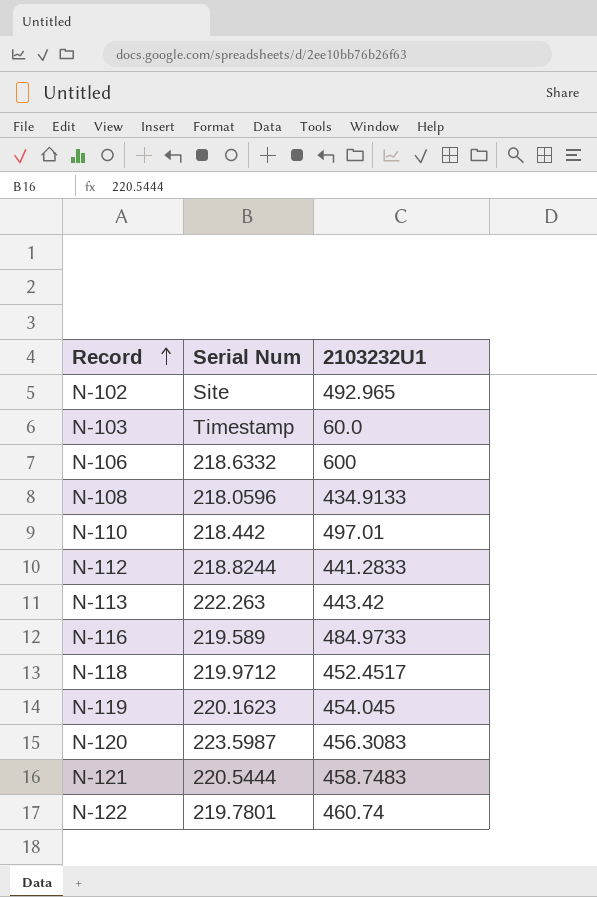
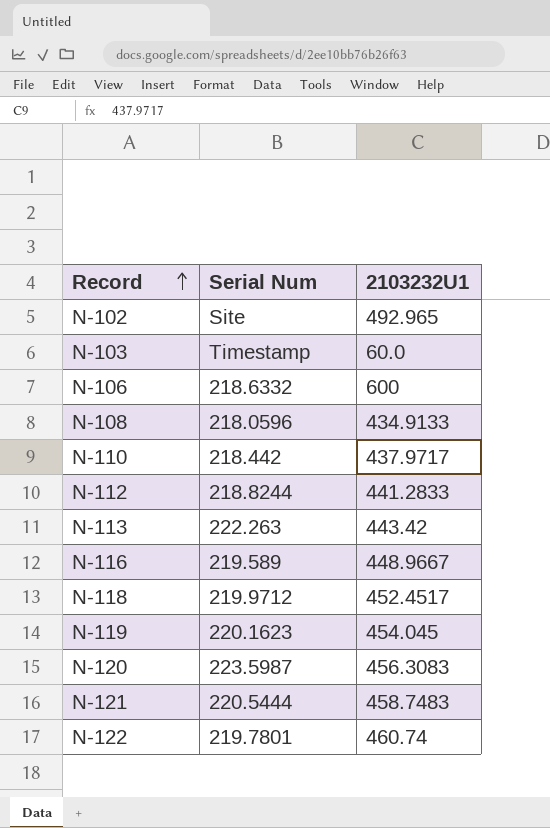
N-110 | 2103232U1: 497.01 -> 437.9717
N-116 | 2103232U1: 484.9733 -> 448.9667

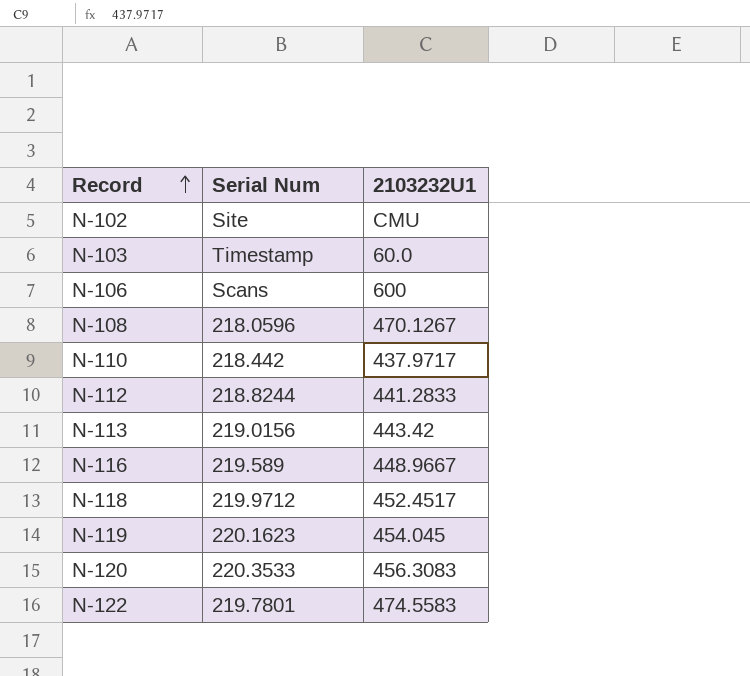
row N-121: 220.5444 | 458.7483 -> none
N-102 | 2103232U1: 492.965 -> CMU
N-106 | Serial Num: 218.6332 -> Scans
N-108 | 2103232U1: 434.9133 -> 470.1267
N-113 | Serial Num: 222.263 -> 219.0156
N-120 | Serial Num: 223.5987 -> 220.3533
N-122 | 2103232U1: 460.74 -> 474.5583

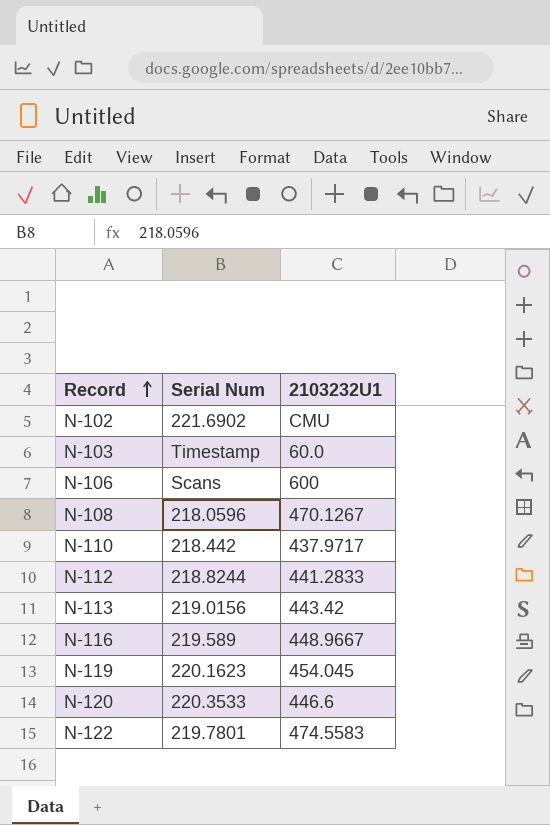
row N-118: 219.9712 | 452.4517 -> none
N-102 | Serial Num: Site -> 221.6902
N-120 | 2103232U1: 456.3083 -> 446.6

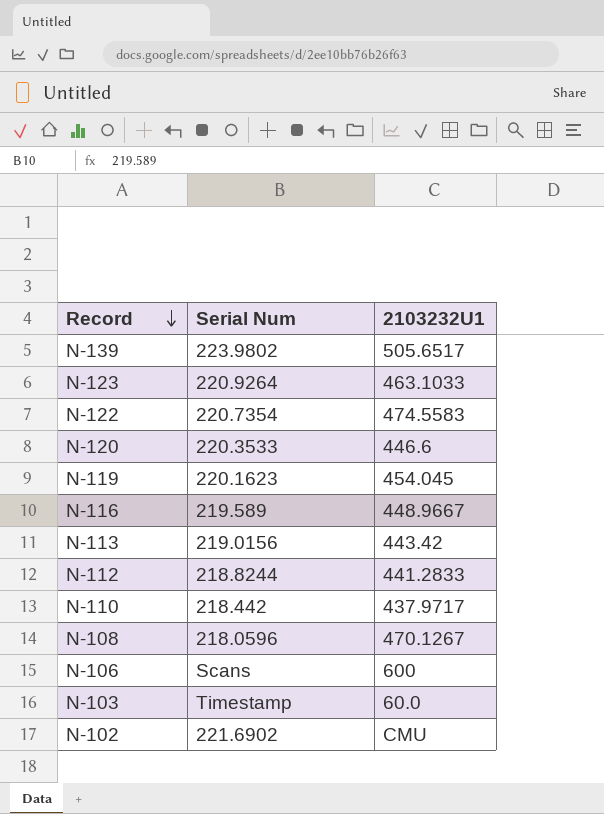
row order: Record ascending -> Record descending
row N-139: none -> 223.9802 | 505.6517
row N-123: none -> 220.9264 | 463.1033
N-122 | Serial Num: 219.7801 -> 220.7354

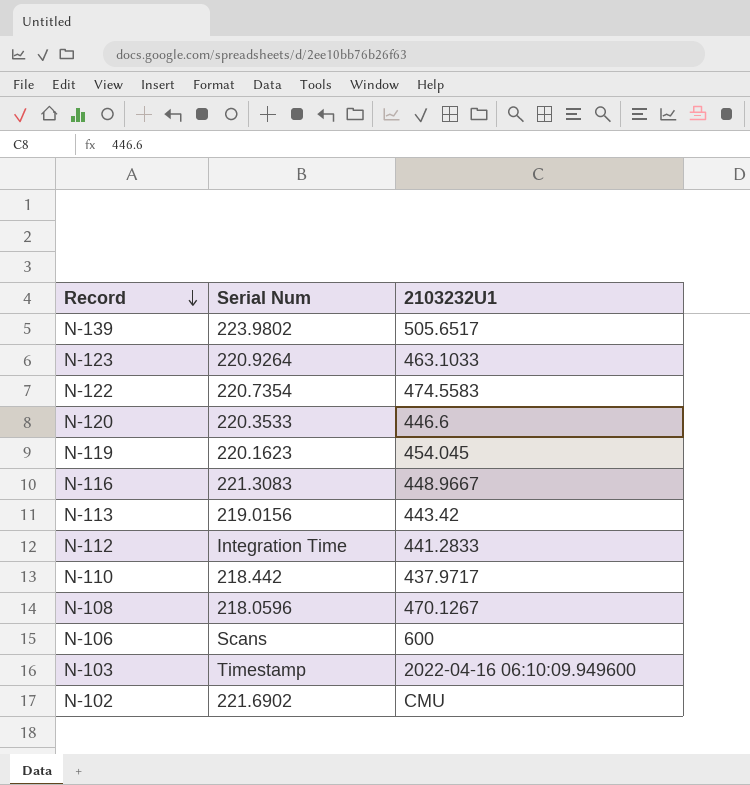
N-116 | Serial Num: 219.589 -> 221.3083
N-112 | Serial Num: 218.8244 -> Integration Time
N-103 | 2103232U1: 60.0 -> 2022-04-16 06:10:09.949600

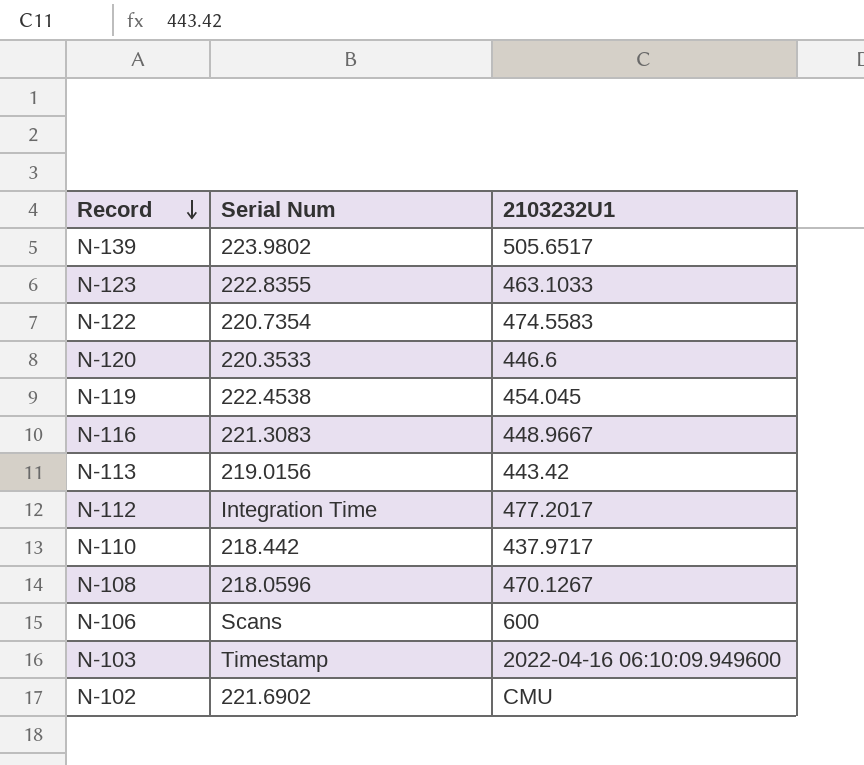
N-123 | Serial Num: 220.9264 -> 222.8355
N-119 | Serial Num: 220.1623 -> 222.4538
N-112 | 2103232U1: 441.2833 -> 477.2017

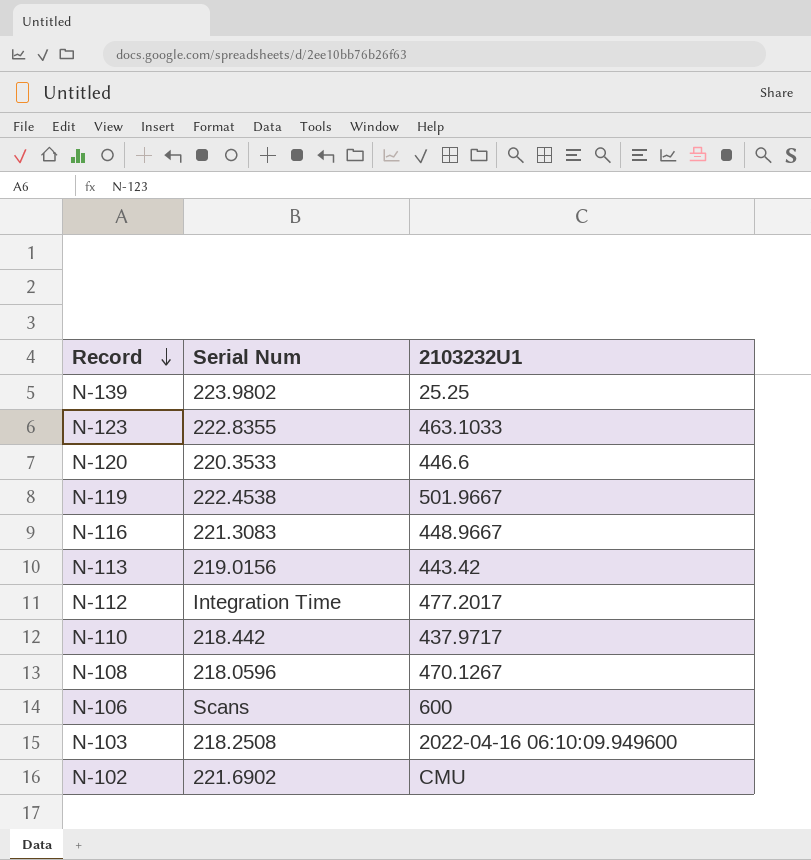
row N-122: 220.7354 | 474.5583 -> none
N-139 | 2103232U1: 505.6517 -> 25.25
N-119 | 2103232U1: 454.045 -> 501.9667
N-103 | Serial Num: Timestamp -> 218.2508

